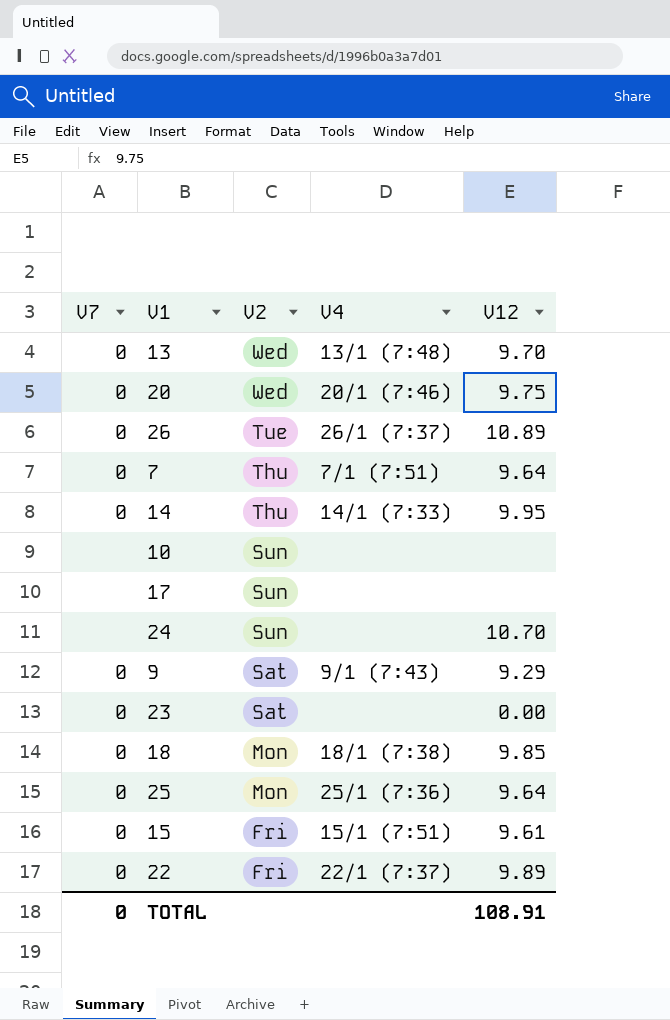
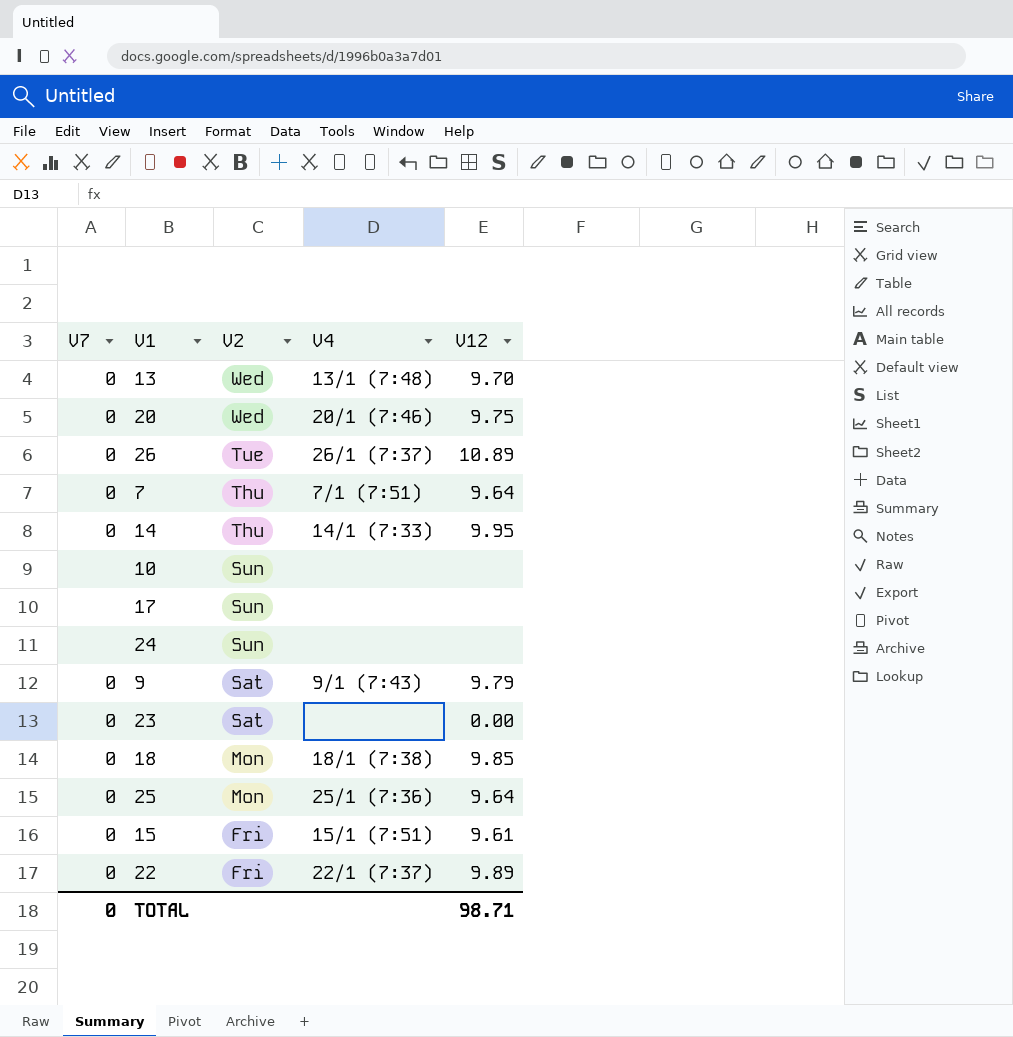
24 | V12: 10.70 -> none
9 | V12: 9.29 -> 9.79
TOTAL | V12: 108.91 -> 98.71

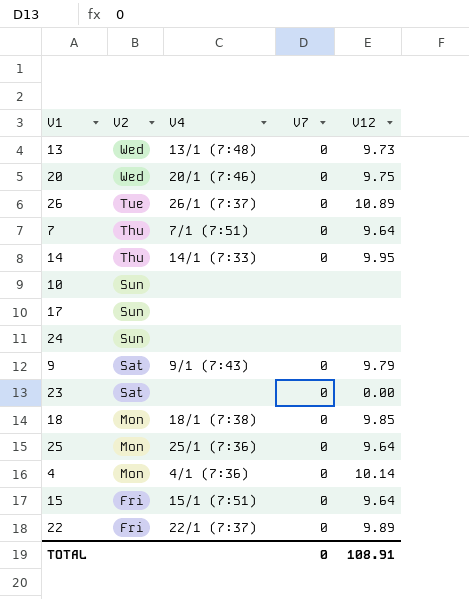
column V7 | position: 1 -> 4
13 | V12: 9.70 -> 9.73
row 4: none -> Mon | 4/1 (7:36) | 0 | 10.14
15 | V12: 9.61 -> 9.64
TOTAL | V12: 98.71 -> 108.91

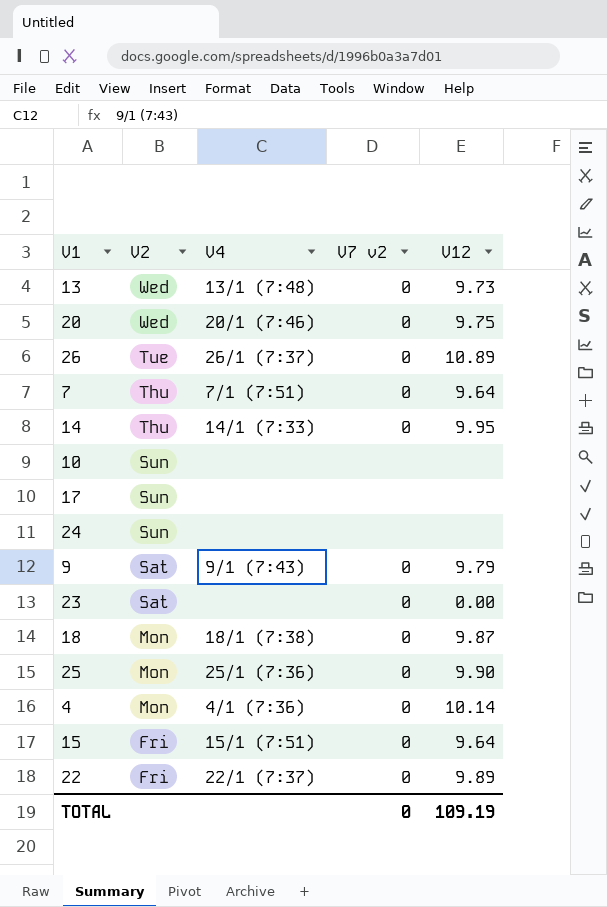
column name: V7 -> V7 v2
18 | V12: 9.85 -> 9.87
25 | V12: 9.64 -> 9.90
TOTAL | V12: 108.91 -> 109.19

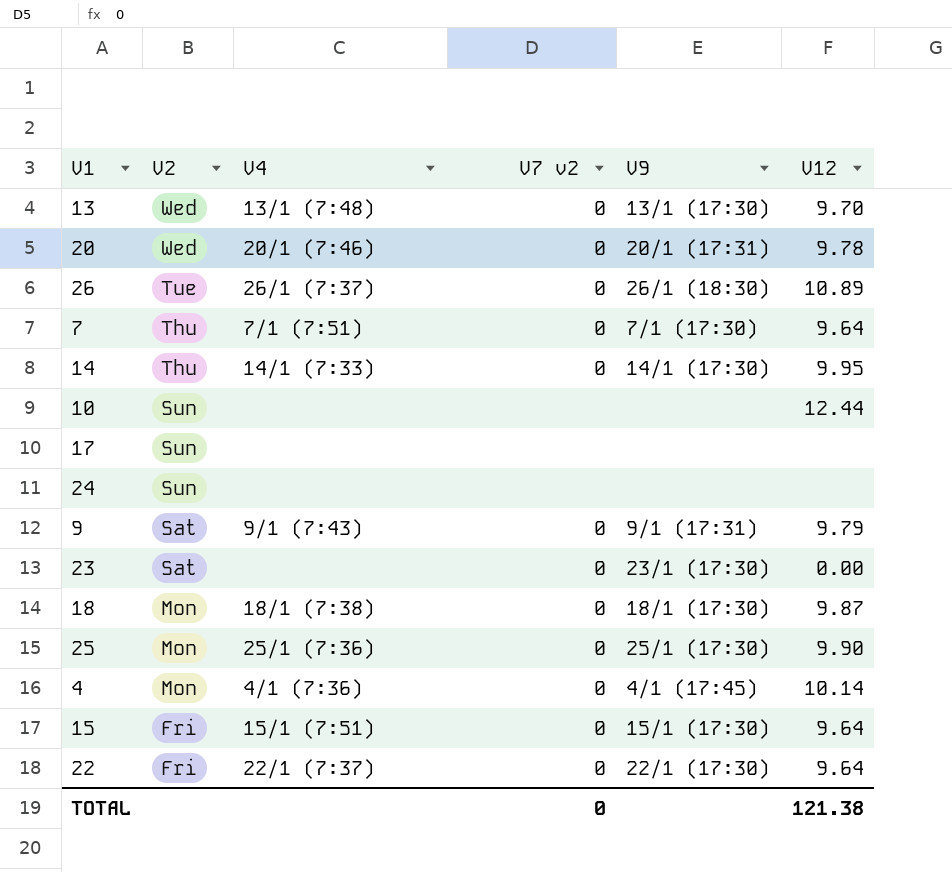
column V9 | position: none -> 5
13 | V12: 9.73 -> 9.70
20 | V12: 9.75 -> 9.78
10 | V12: none -> 12.44
22 | V12: 9.89 -> 9.64
TOTAL | V12: 109.19 -> 121.38

